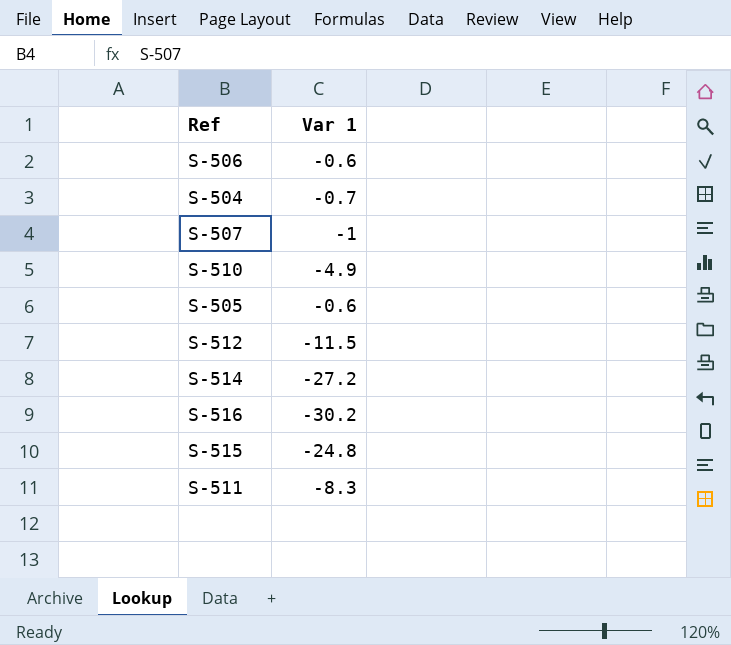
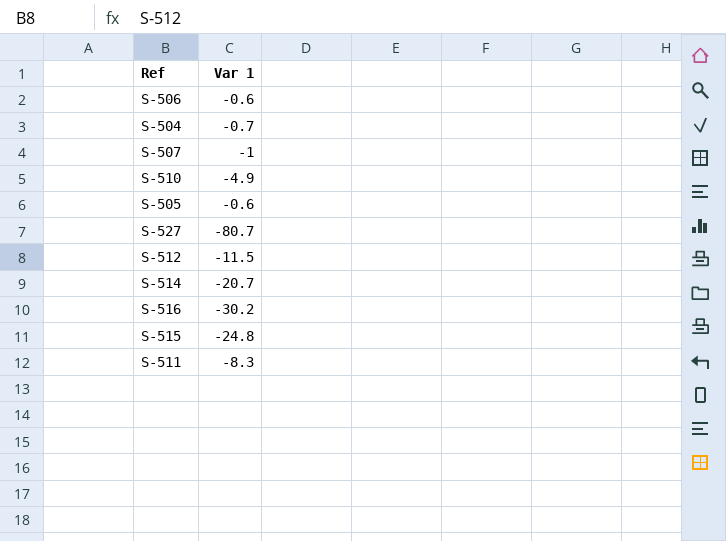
row S-527: none -> -80.7
S-514 | Var 1: -27.2 -> -20.7

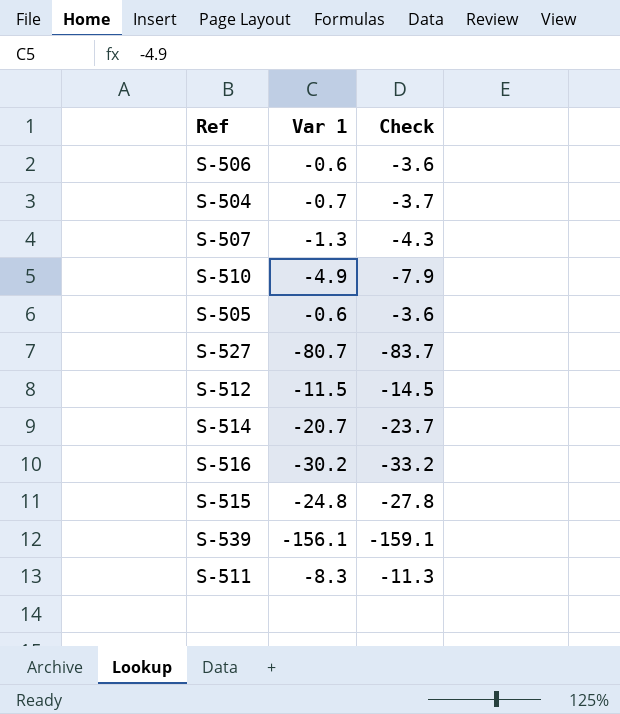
column Check | formula: none -> [Var 1] - 3
S-507 | Var 1: -1 -> -1.3
row S-539: none -> -156.1 | -159.1

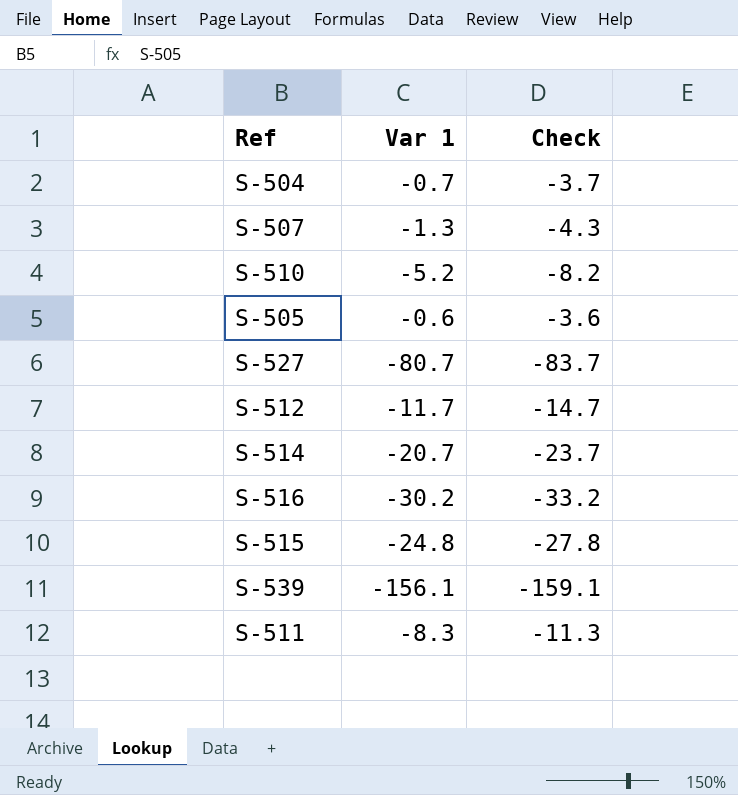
row S-506: -0.6 | -3.6 -> none
S-510 | Var 1: -4.9 -> -5.2
S-510 | Check: -7.9 -> -8.2
S-512 | Var 1: -11.5 -> -11.7
S-512 | Check: -14.5 -> -14.7

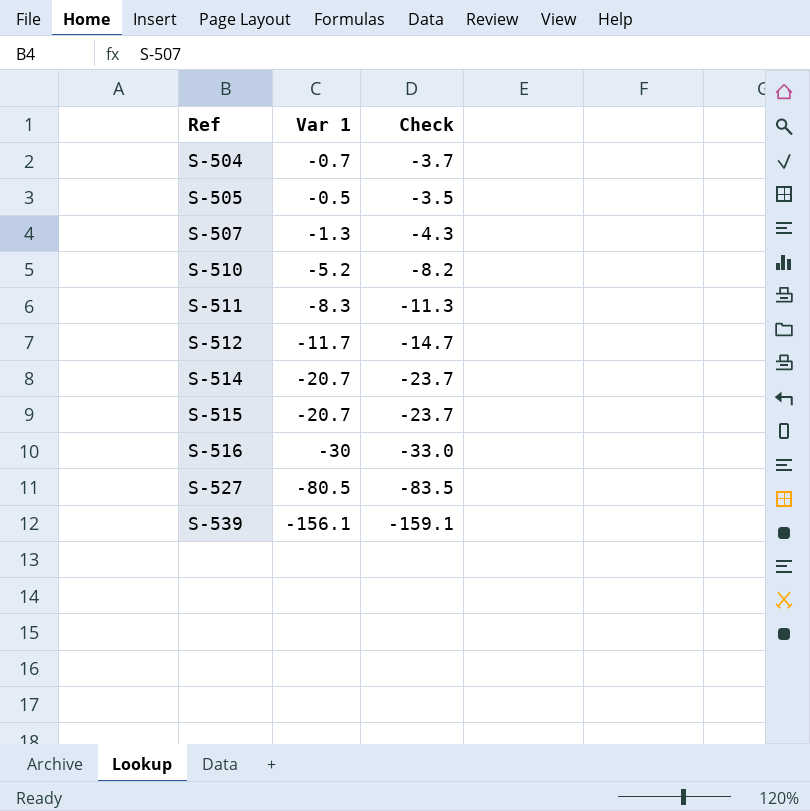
row order: none -> Ref ascending
S-505 | Var 1: -0.6 -> -0.5
S-505 | Check: -3.6 -> -3.5
S-515 | Var 1: -24.8 -> -20.7
S-515 | Check: -27.8 -> -23.7
S-516 | Var 1: -30.2 -> -30
S-516 | Check: -33.2 -> -33.0
S-527 | Var 1: -80.7 -> -80.5
S-527 | Check: -83.7 -> -83.5

